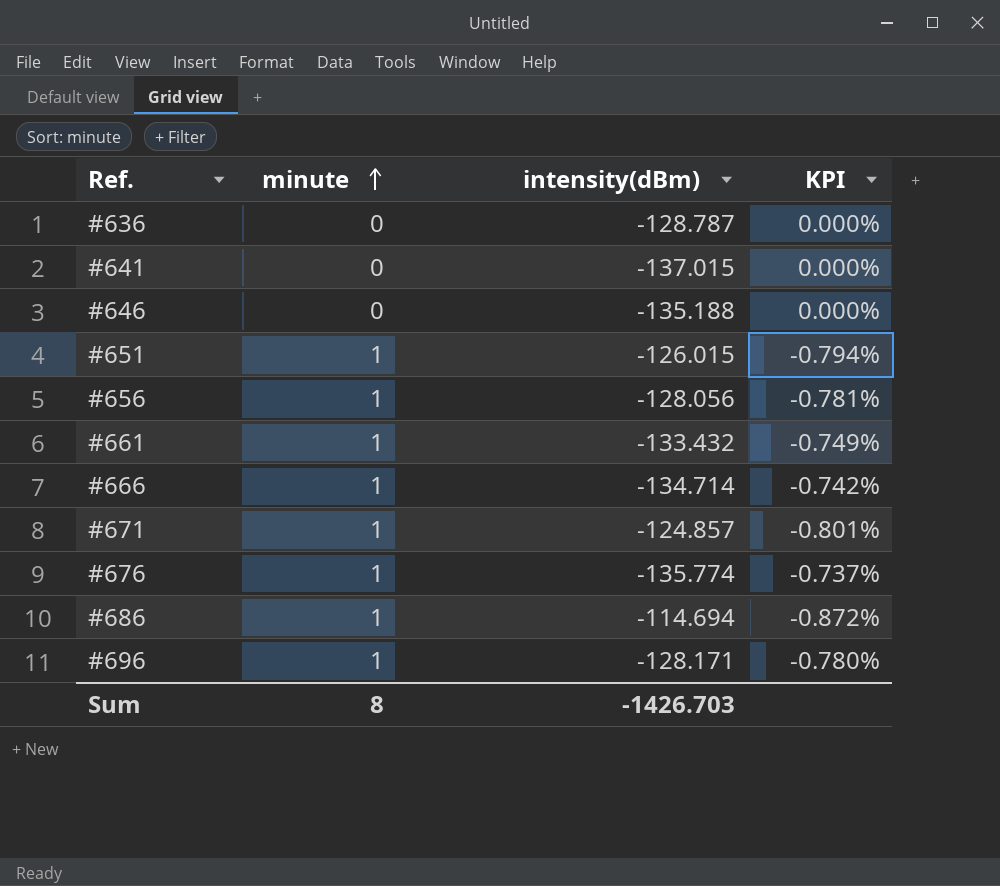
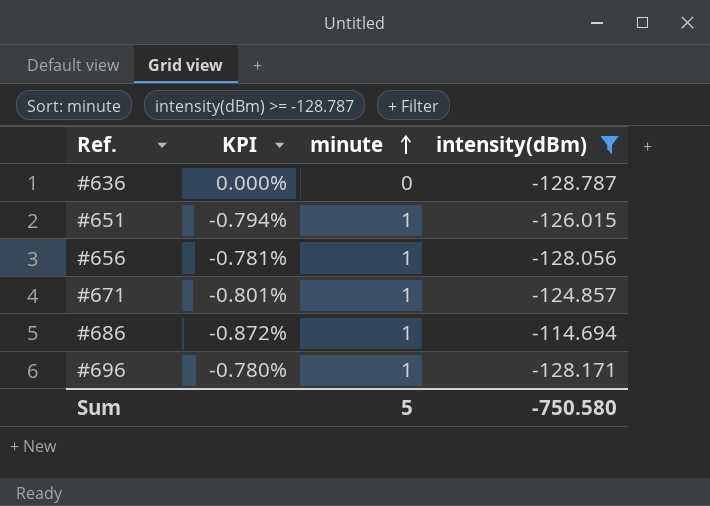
filter: none -> intensity(dBm) >= -128.787
column KPI | position: 4 -> 2
Sum | minute: 8 -> 5
Sum | intensity(dBm): -1426.703 -> -750.580

